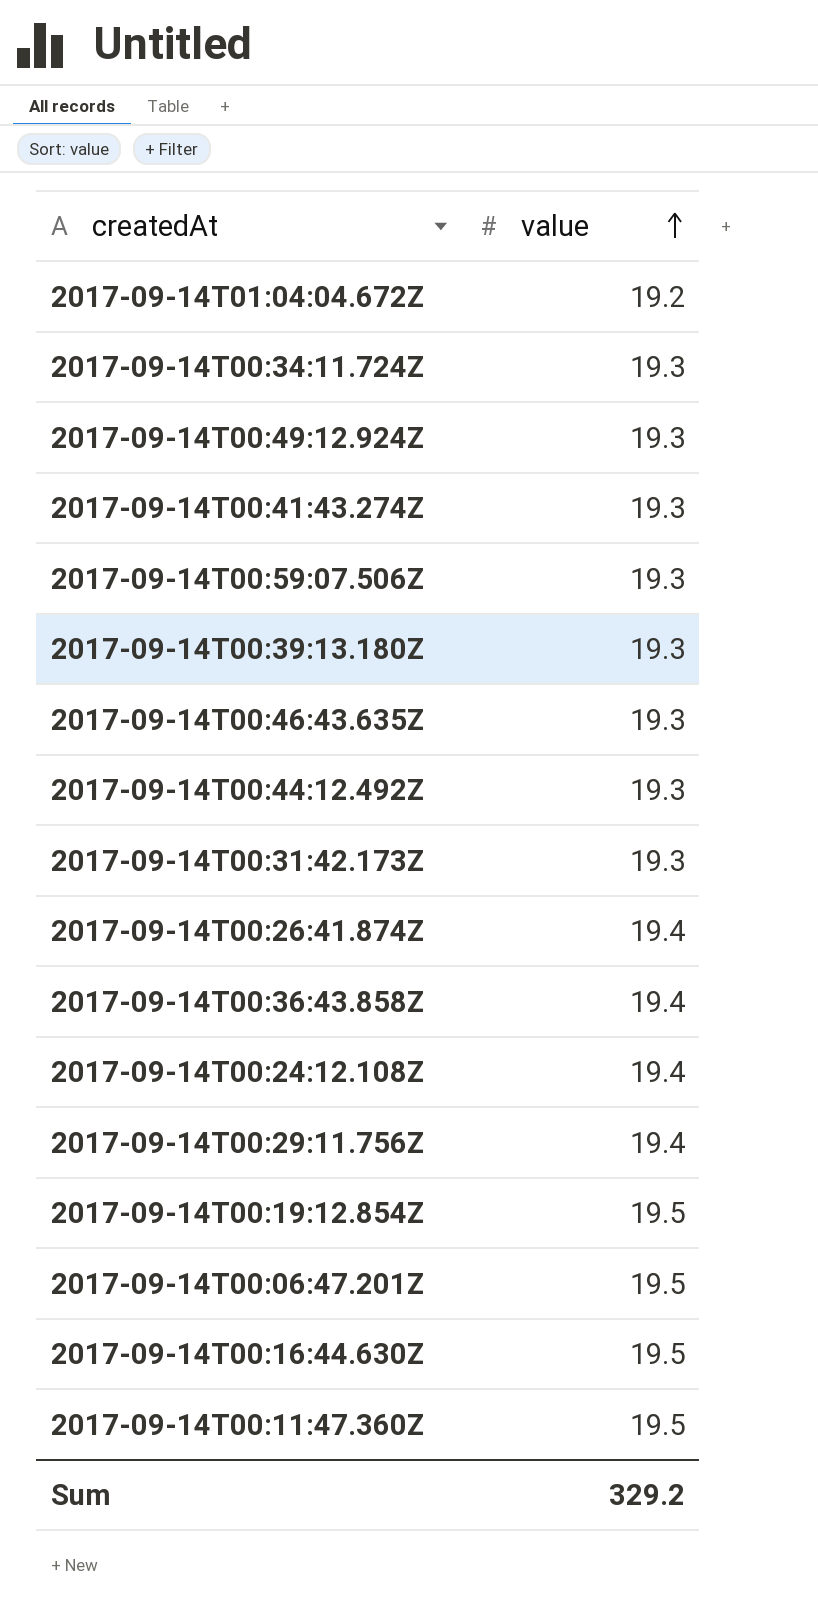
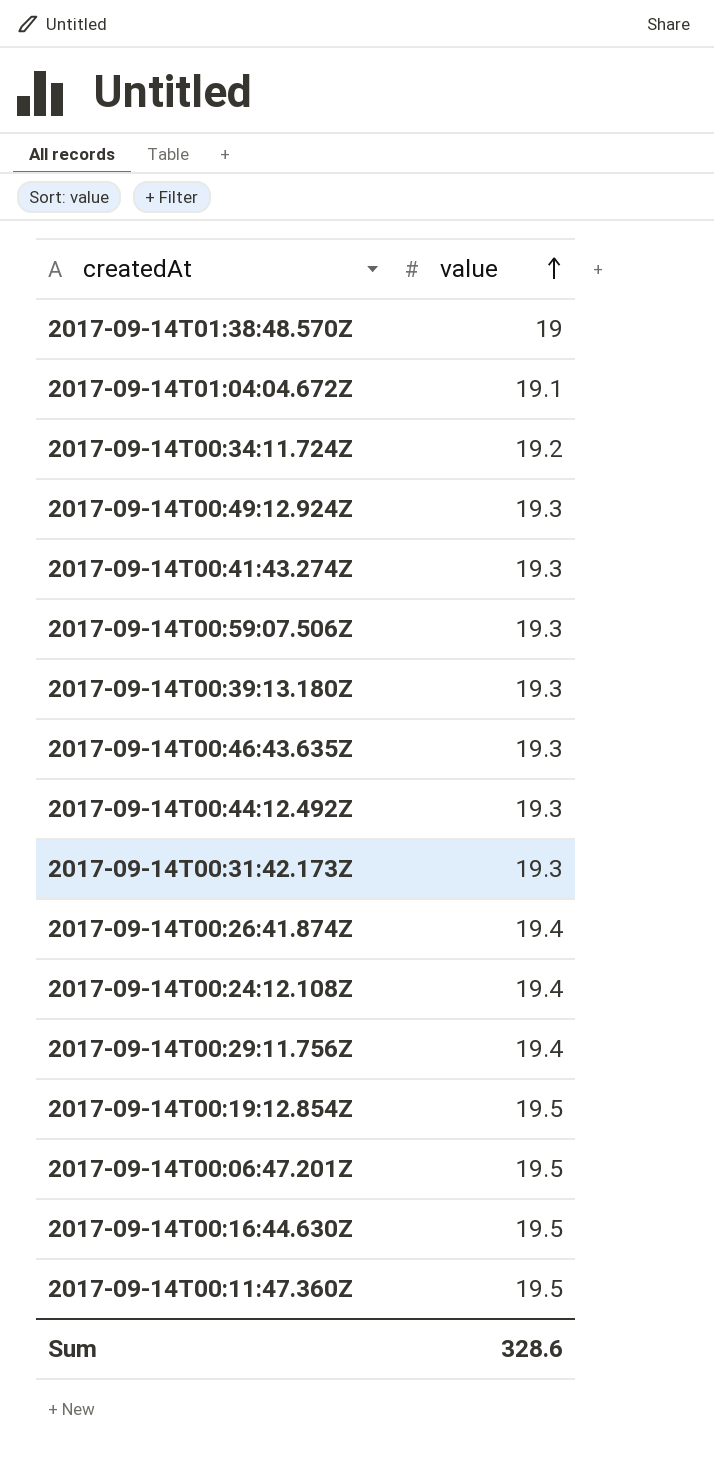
row 2017-09-14T00:36:43.858Z: 19.4 -> none
row 2017-09-14T01:38:48.570Z: none -> 19
2017-09-14T01:04:04.672Z | value: 19.2 -> 19.1
2017-09-14T00:34:11.724Z | value: 19.3 -> 19.2
Sum | value: 329.2 -> 328.6

